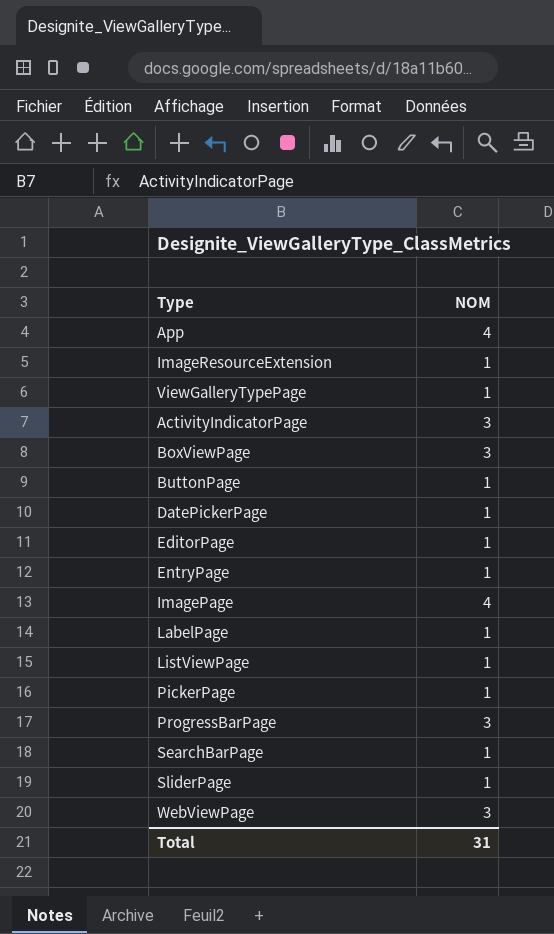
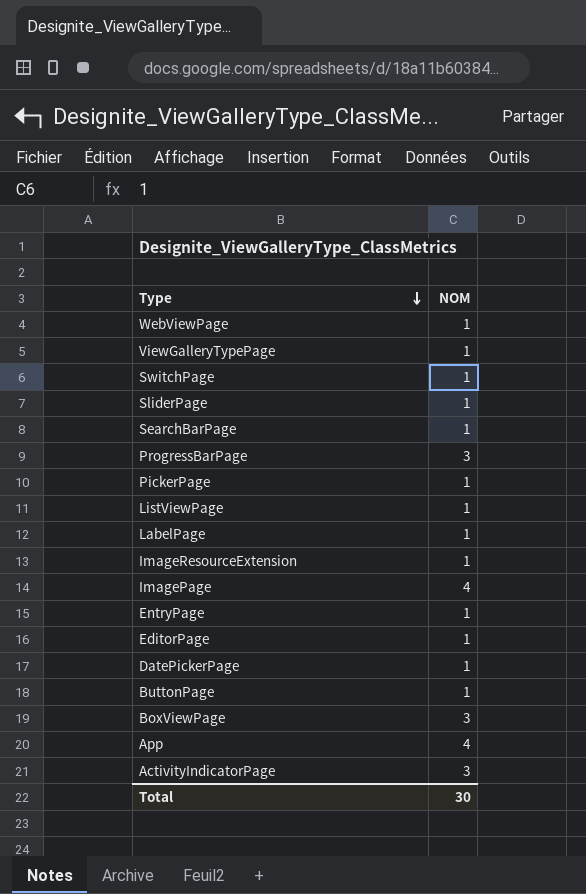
row order: none -> Type descending
WebViewPage | NOM: 3 -> 1
row SwitchPage: none -> 1
Total | NOM: 31 -> 30

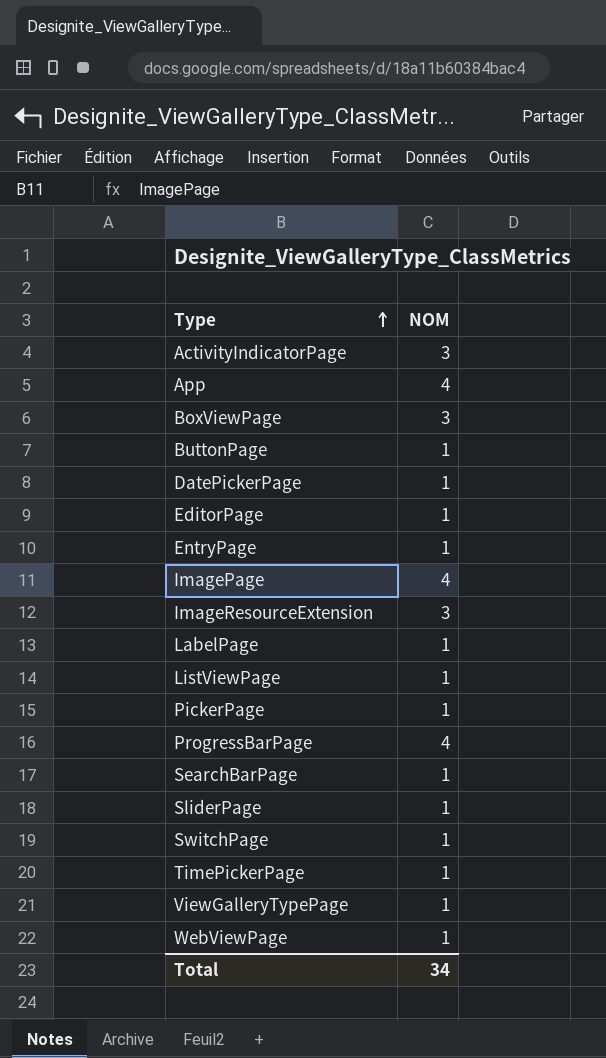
row order: Type descending -> Type ascending
ImageResourceExtension | NOM: 1 -> 3
ProgressBarPage | NOM: 3 -> 4
row TimePickerPage: none -> 1
Total | NOM: 30 -> 34

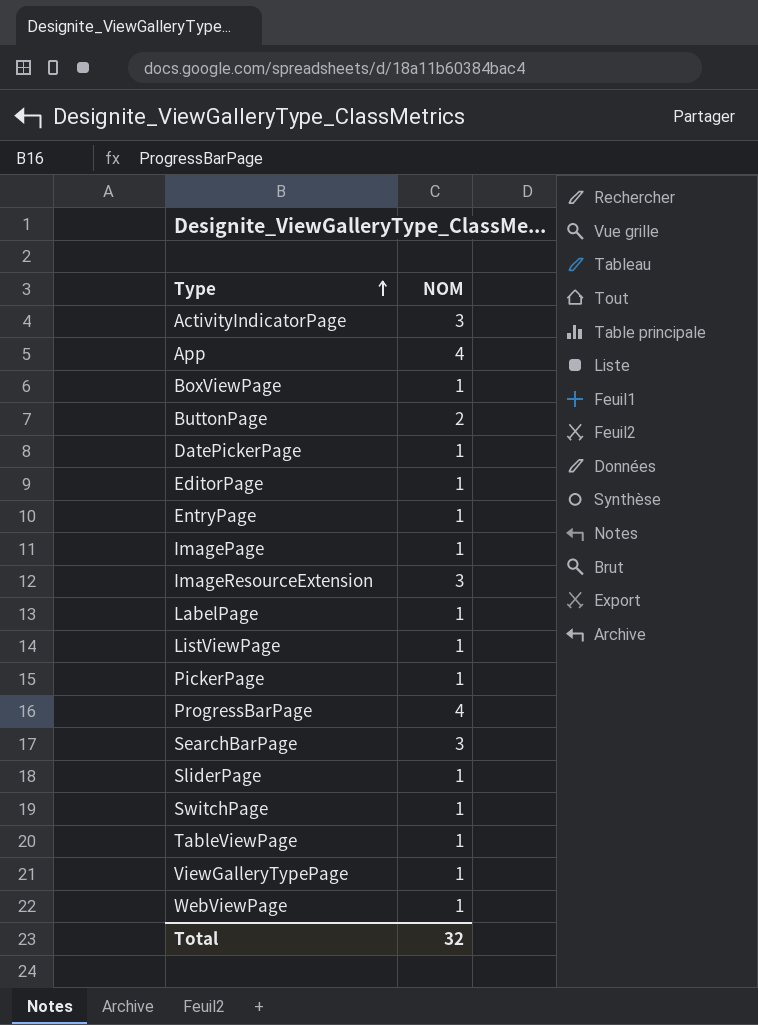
row TimePickerPage: 1 -> none
BoxViewPage | NOM: 3 -> 1
ButtonPage | NOM: 1 -> 2
ImagePage | NOM: 4 -> 1
SearchBarPage | NOM: 1 -> 3
row TableViewPage: none -> 1
Total | NOM: 34 -> 32

